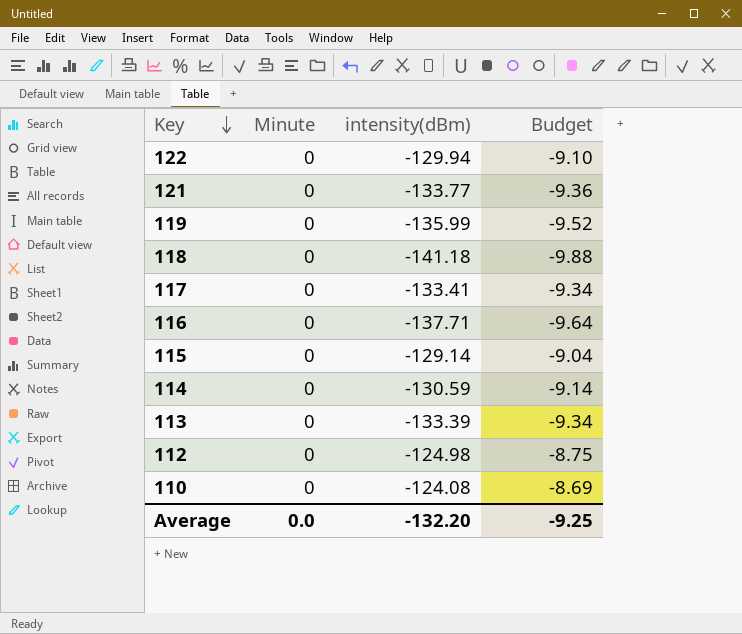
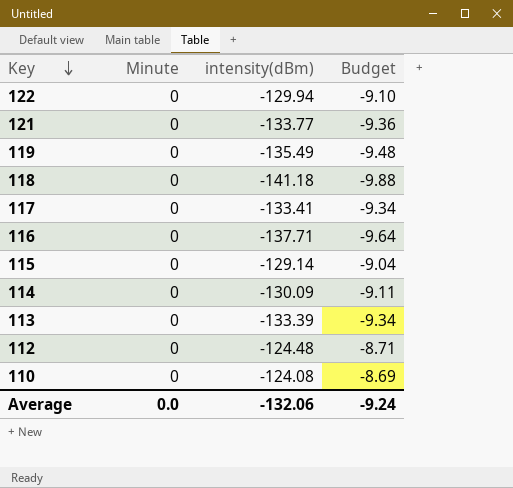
119 | intensity(dBm): -135.99 -> -135.49
119 | Budget: -9.52 -> -9.48
114 | intensity(dBm): -130.59 -> -130.09
114 | Budget: -9.14 -> -9.11
112 | intensity(dBm): -124.98 -> -124.48
112 | Budget: -8.75 -> -8.71
Average | intensity(dBm): -132.20 -> -132.06
Average | Budget: -9.25 -> -9.24

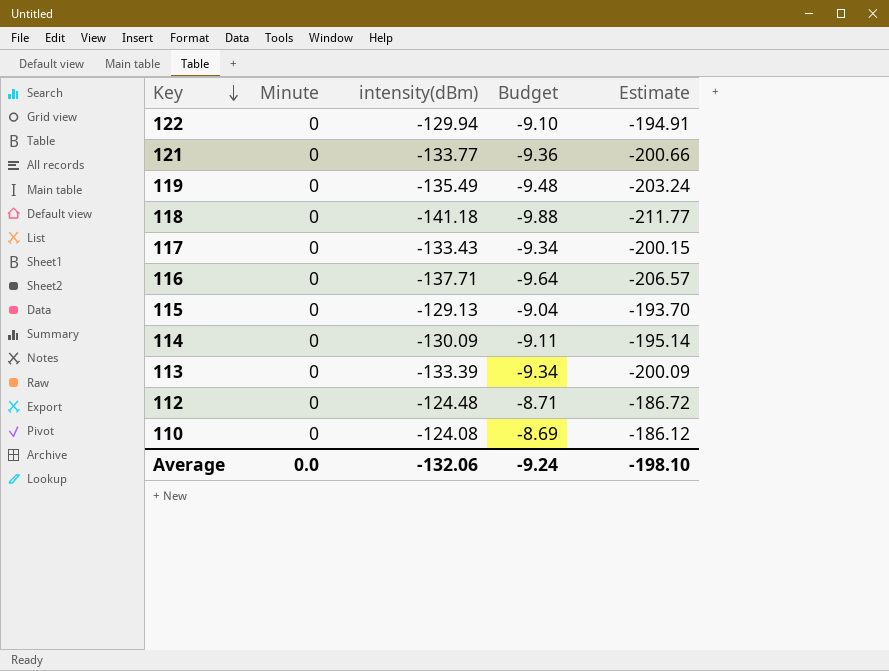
column Estimate | formula: none -> [intensity(dBm)] * 1.5
117 | intensity(dBm): -133.41 -> -133.43
115 | intensity(dBm): -129.14 -> -129.13

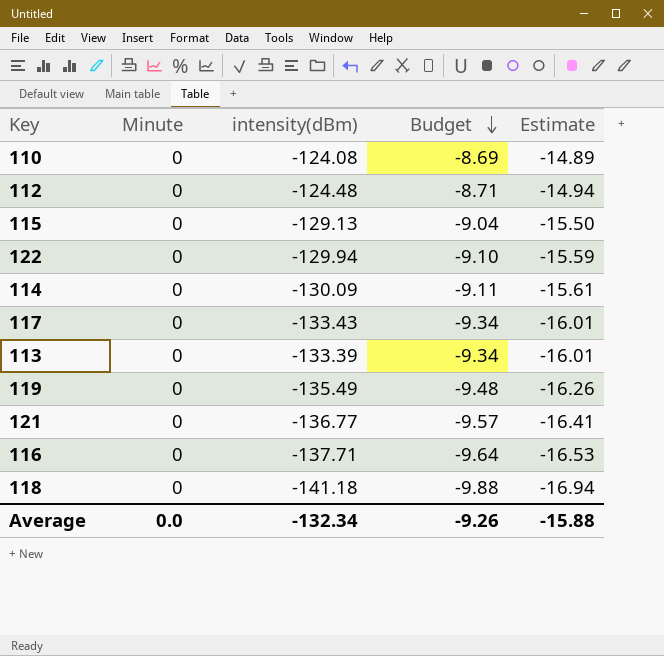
row order: Key descending -> Budget descending
column Estimate | formula: [intensity(dBm)] * 1.5 -> [intensity(dBm)] * 0.12
121 | intensity(dBm): -133.77 -> -136.77
121 | Budget: -9.36 -> -9.57
Average | intensity(dBm): -132.06 -> -132.34
Average | Budget: -9.24 -> -9.26
Average | Estimate: -198.10 -> -15.88

